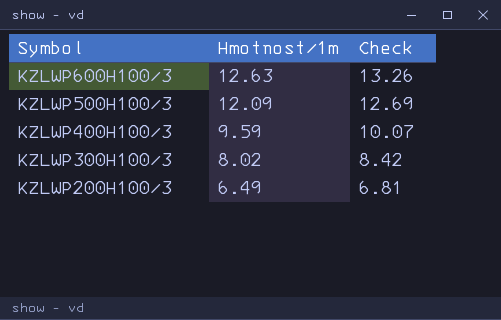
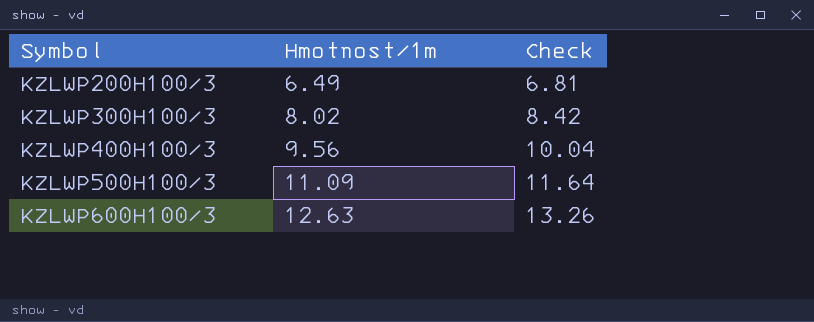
row order: Symbol descending -> Symbol ascending
KZLWP400H100/3 | Hmotnost/1m: 9.59 -> 9.56
KZLWP400H100/3 | Check: 10.07 -> 10.04
KZLWP500H100/3 | Hmotnost/1m: 12.09 -> 11.09
KZLWP500H100/3 | Check: 12.69 -> 11.64

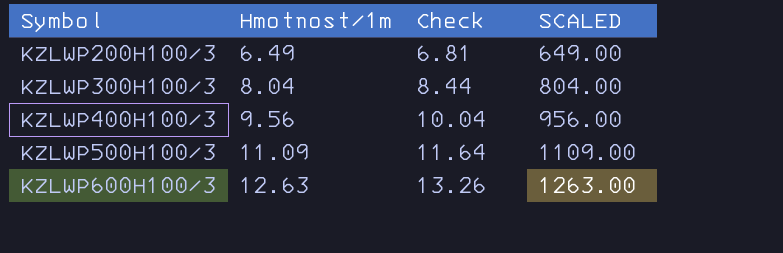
column SCALED | formula: none -> [Hmotnost/1m] * 100
KZLWP300H100/3 | Hmotnost/1m: 8.02 -> 8.04
KZLWP300H100/3 | Check: 8.42 -> 8.44

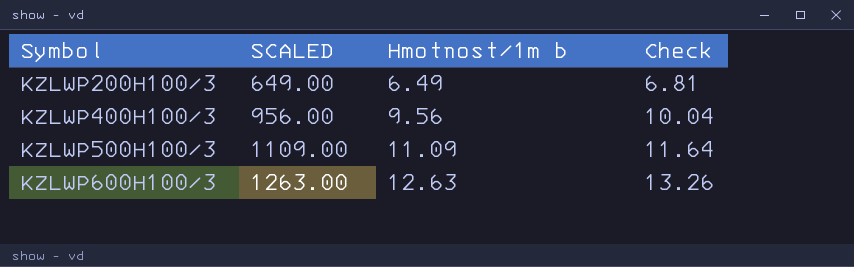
column SCALED | position: 4 -> 2
column name: Hmotnost/1m -> Hmotnost/1m b
row KZLWP300H100/3: 8.04 | 8.44 | 804.00 -> none

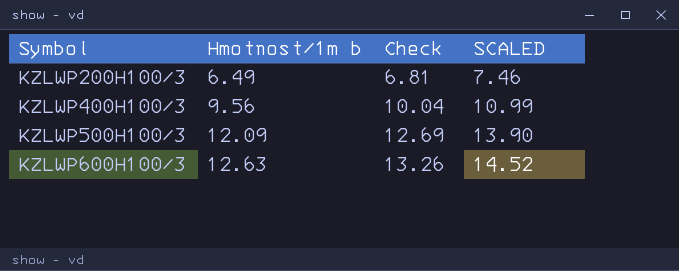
column SCALED | formula: [Hmotnost/1m b] * 100 -> [Hmotnost/1m b] * 1.15
column SCALED | position: 2 -> 4
KZLWP500H100/3 | Hmotnost/1m b: 11.09 -> 12.09
KZLWP500H100/3 | Check: 11.64 -> 12.69

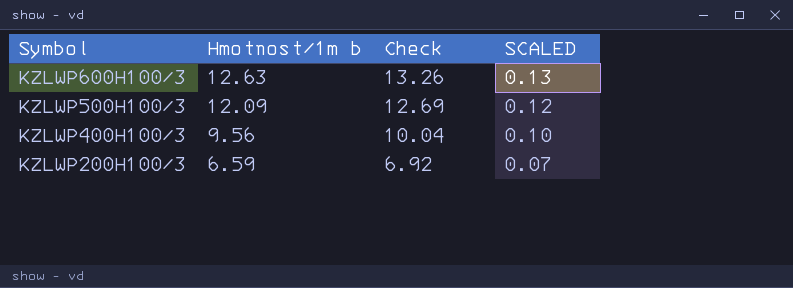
row order: Symbol ascending -> Symbol descending
column SCALED | formula: [Hmotnost/1m b] * 1.15 -> [Hmotnost/1m b] * 0.01
KZLWP200H100/3 | Hmotnost/1m b: 6.49 -> 6.59
KZLWP200H100/3 | Check: 6.81 -> 6.92

